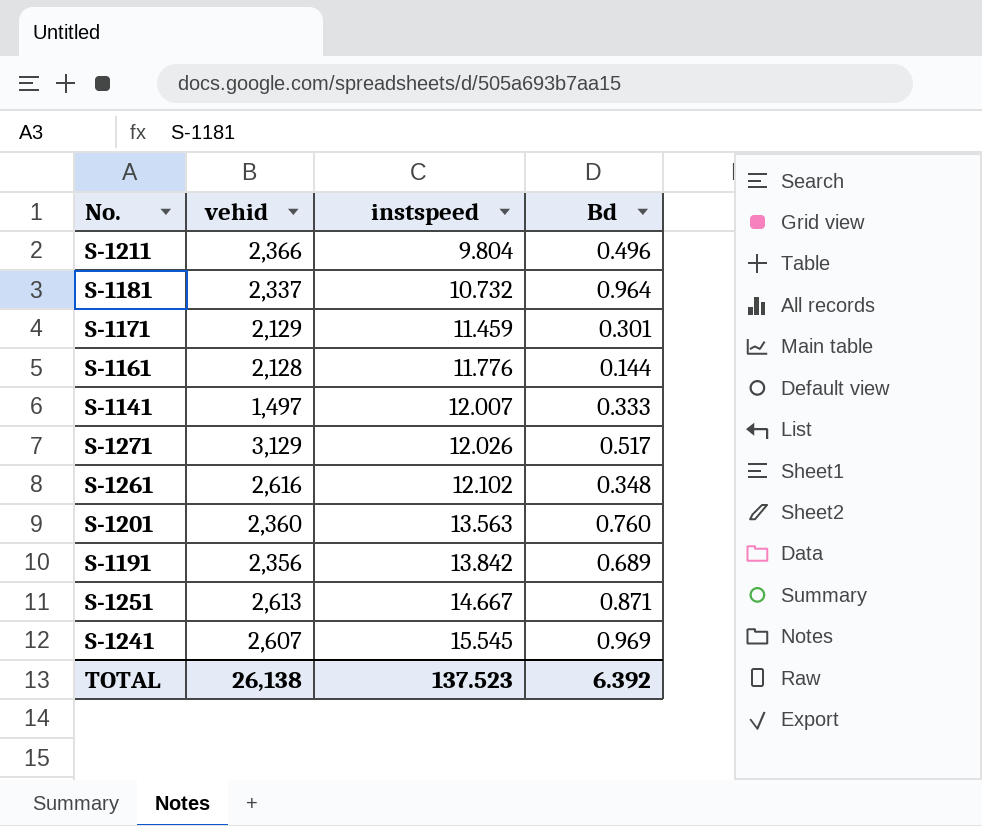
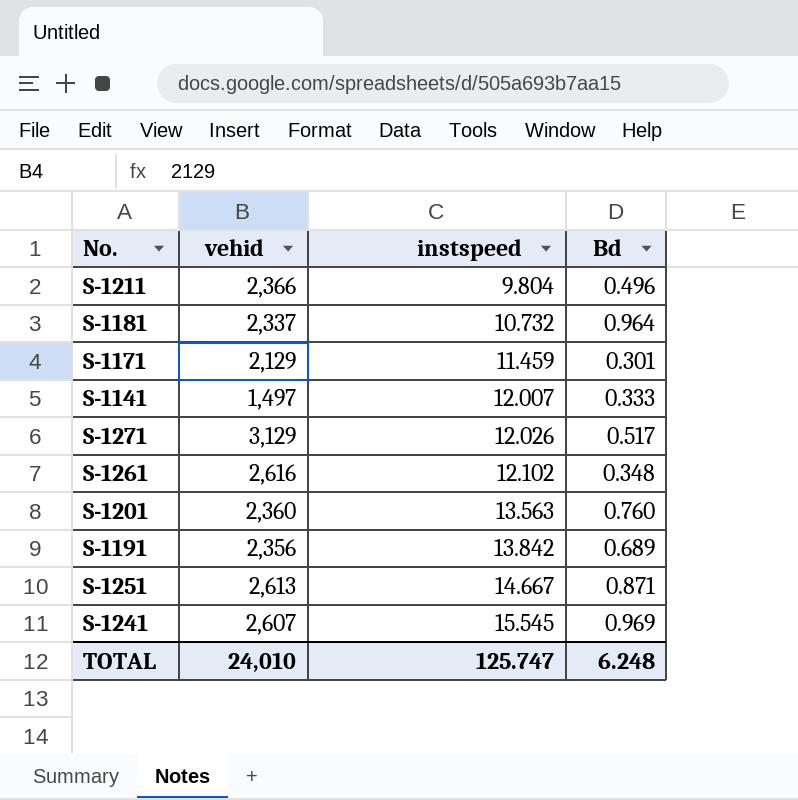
row S-1161: 2,128 | 11.776 | 0.144 -> none
TOTAL | vehid: 26,138 -> 24,010
TOTAL | instspeed: 137.523 -> 125.747
TOTAL | Bd: 6.392 -> 6.248

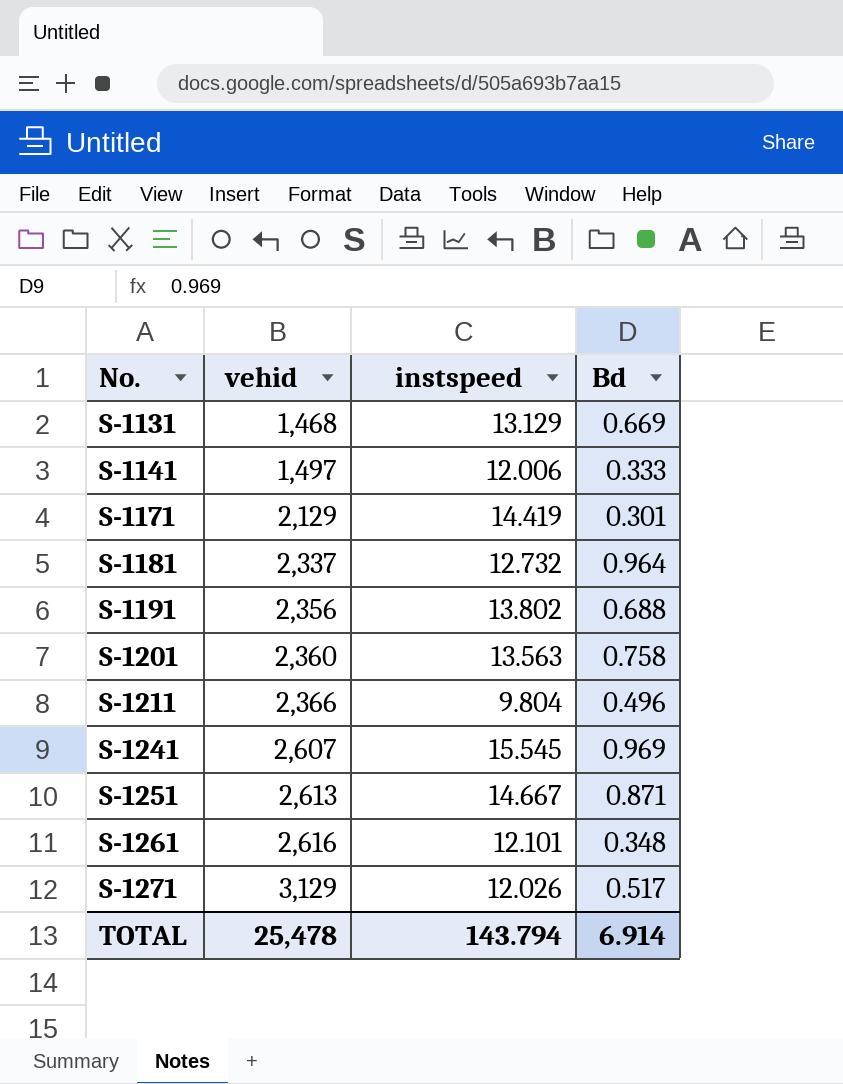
row order: instspeed ascending -> No. ascending
row S-1131: none -> 1,468 | 13.129 | 0.669
S-1141 | instspeed: 12.007 -> 12.006
S-1171 | instspeed: 11.459 -> 14.419
S-1181 | instspeed: 10.732 -> 12.732
S-1191 | instspeed: 13.842 -> 13.802
S-1191 | Bd: 0.689 -> 0.688
S-1201 | Bd: 0.760 -> 0.758
S-1261 | instspeed: 12.102 -> 12.101
TOTAL | vehid: 24,010 -> 25,478
TOTAL | instspeed: 125.747 -> 143.794
TOTAL | Bd: 6.248 -> 6.914

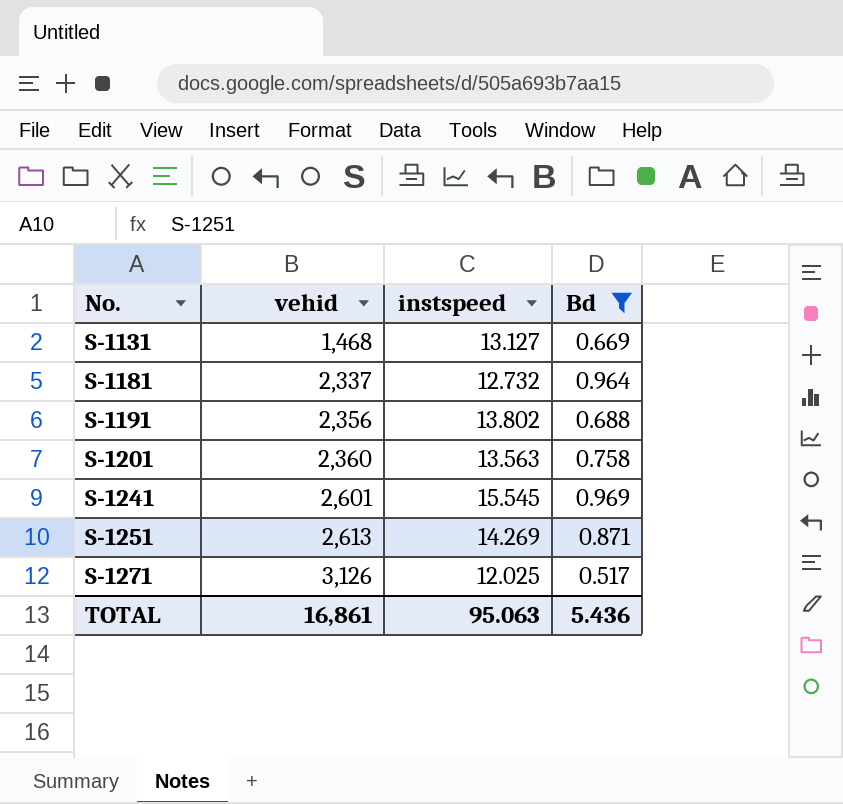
filter: none -> Bd >= 0.517
S-1131 | instspeed: 13.129 -> 13.127
S-1241 | vehid: 2,607 -> 2,601
S-1251 | instspeed: 14.667 -> 14.269
S-1271 | vehid: 3,129 -> 3,126
S-1271 | instspeed: 12.026 -> 12.025
TOTAL | vehid: 25,478 -> 16,861
TOTAL | instspeed: 143.794 -> 95.063
TOTAL | Bd: 6.914 -> 5.436

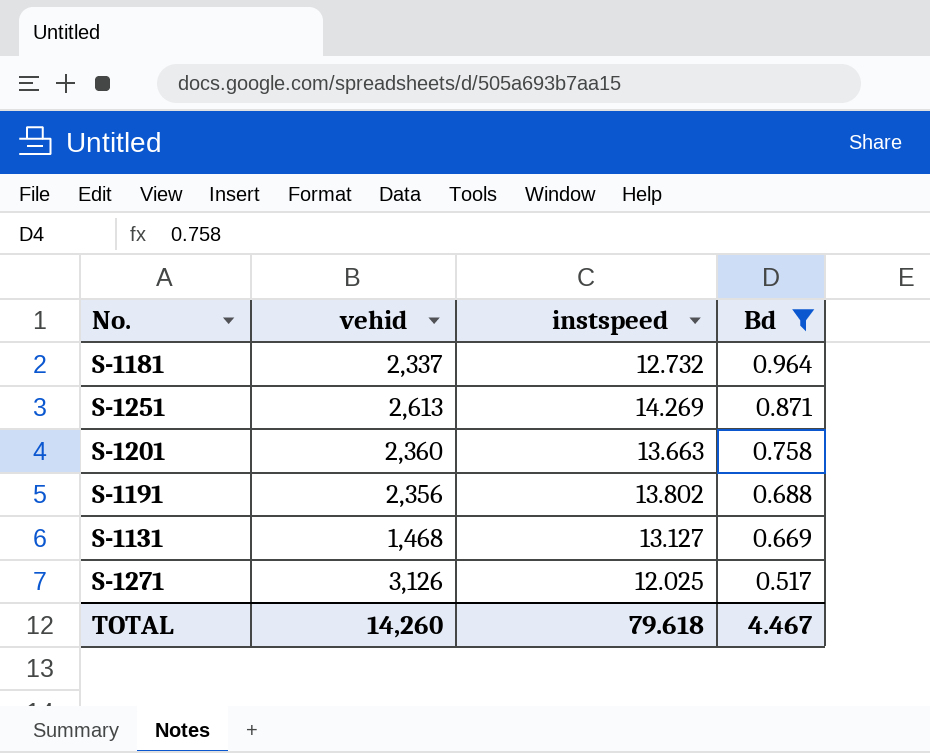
row order: No. ascending -> Bd descending
row S-1241: 2,601 | 15.545 | 0.969 -> none
S-1201 | instspeed: 13.563 -> 13.663
TOTAL | vehid: 16,861 -> 14,260
TOTAL | instspeed: 95.063 -> 79.618
TOTAL | Bd: 5.436 -> 4.467

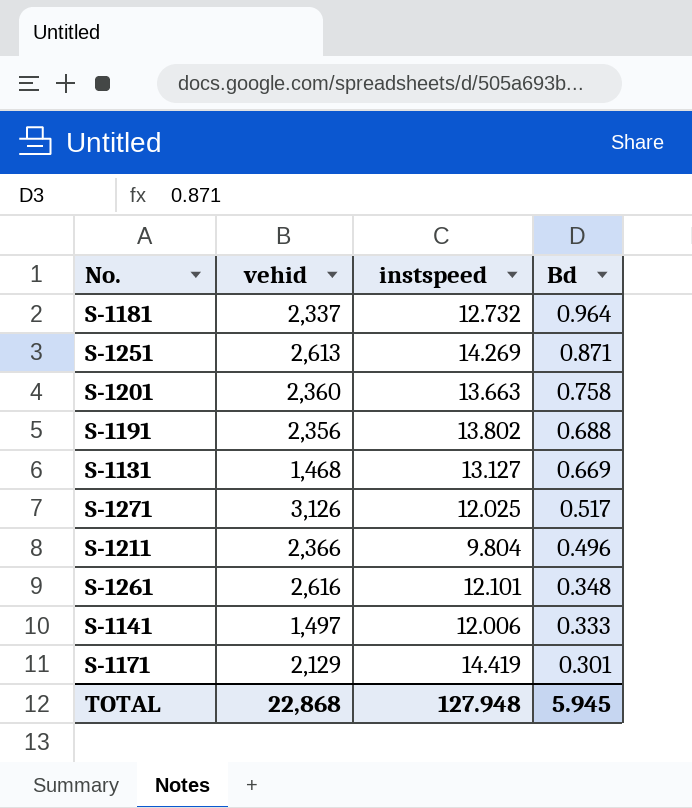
filter: Bd >= 0.517 -> none
TOTAL | vehid: 14,260 -> 22,868
TOTAL | instspeed: 79.618 -> 127.948
TOTAL | Bd: 4.467 -> 5.945

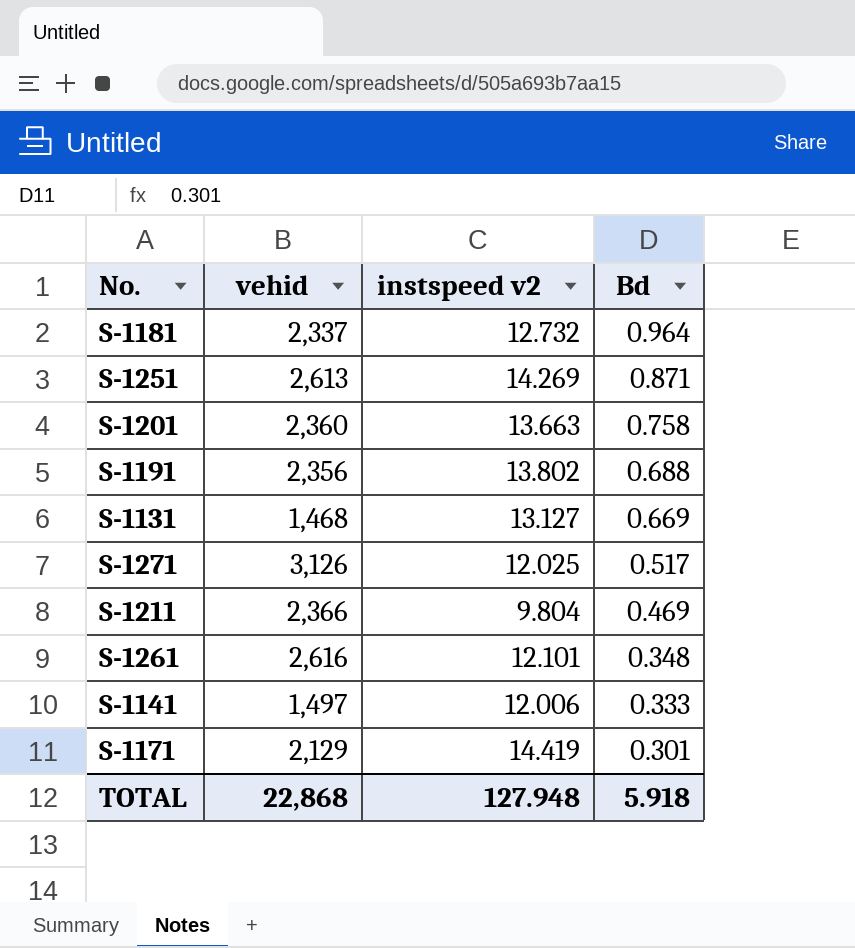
column name: instspeed -> instspeed v2
S-1211 | Bd: 0.496 -> 0.469
TOTAL | Bd: 5.945 -> 5.918

